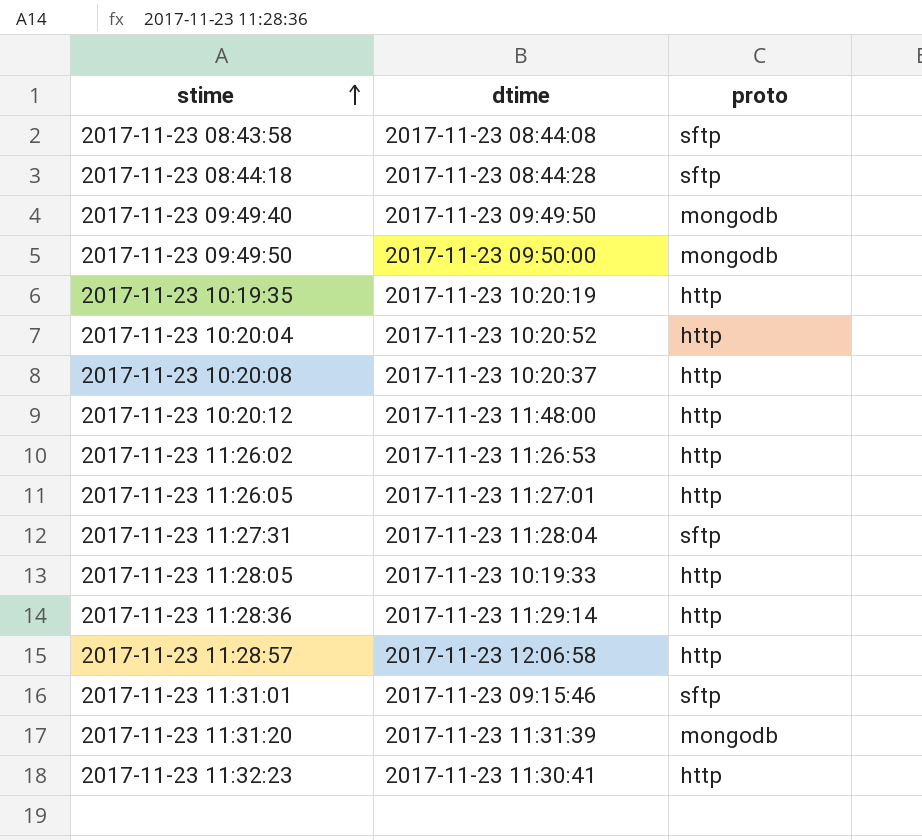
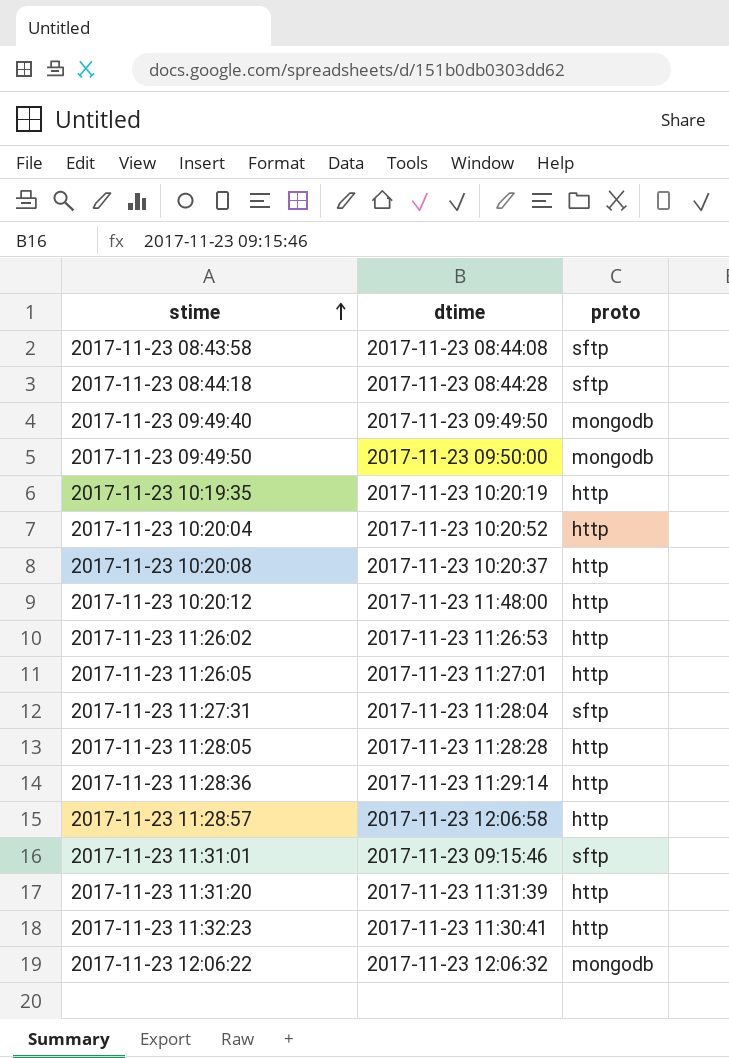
2017-11-23 11:28:05 | dtime: 2017-11-23 10:19:33 -> 2017-11-23 11:28:28
2017-11-23 11:31:20 | proto: mongodb -> http
row 2017-11-23 12:06:22: none -> 2017-11-23 12:06:32 | mongodb

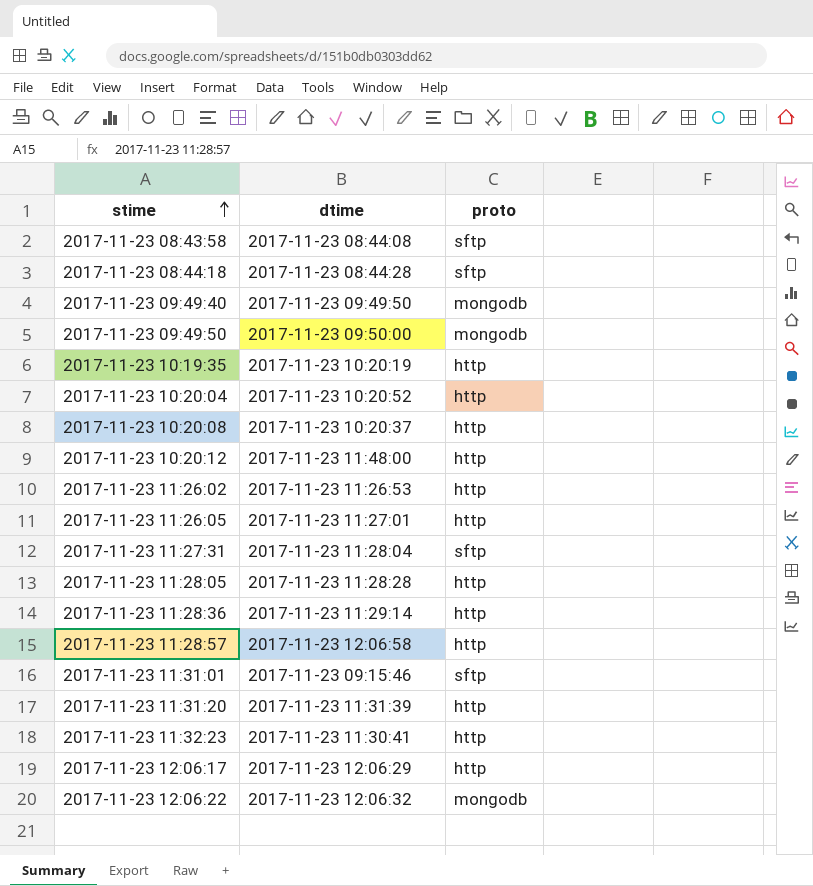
row 2017-11-23 12:06:17: none -> 2017-11-23 12:06:29 | http

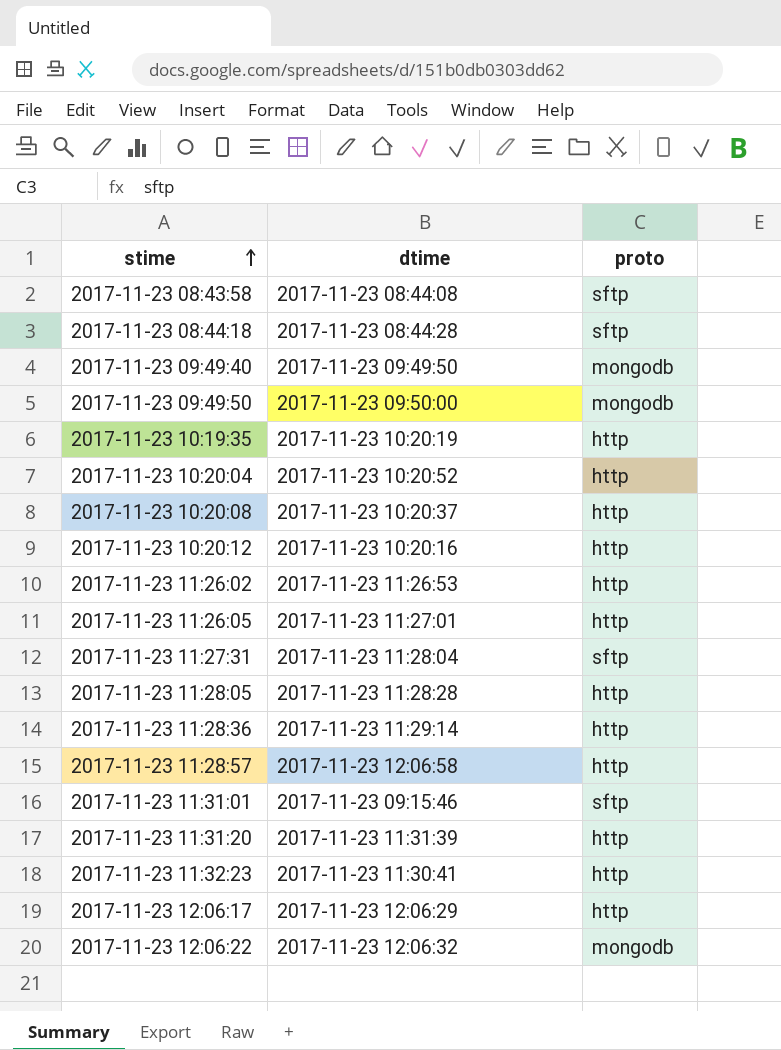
2017-11-23 10:20:12 | dtime: 2017-11-23 11:48:00 -> 2017-11-23 10:20:16

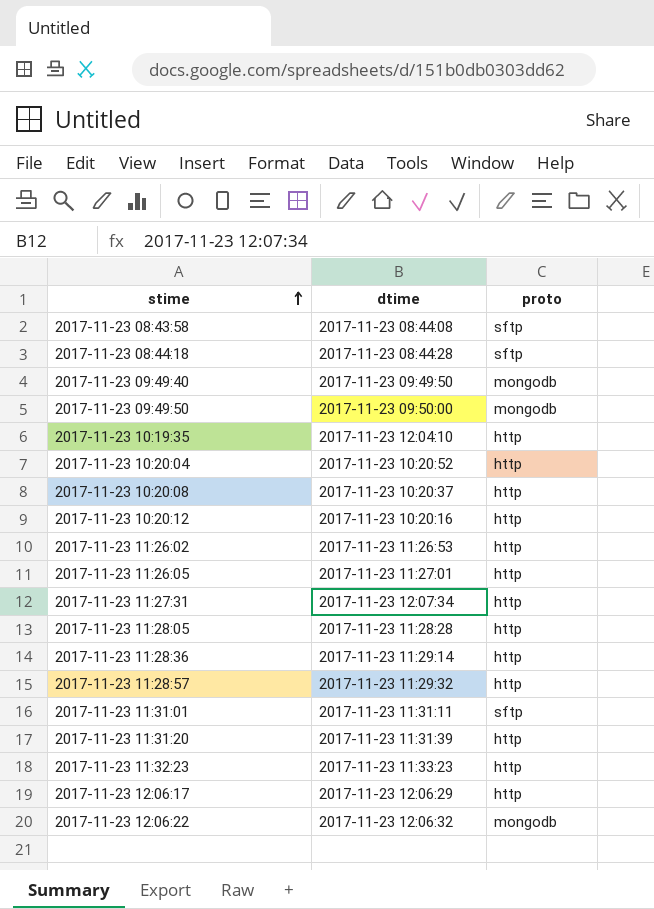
2017-11-23 10:19:35 | dtime: 2017-11-23 10:20:19 -> 2017-11-23 12:04:10
2017-11-23 11:27:31 | dtime: 2017-11-23 11:28:04 -> 2017-11-23 12:07:34
2017-11-23 11:27:31 | proto: sftp -> http
2017-11-23 11:28:57 | dtime: 2017-11-23 12:06:58 -> 2017-11-23 11:29:32
2017-11-23 11:31:01 | dtime: 2017-11-23 09:15:46 -> 2017-11-23 11:31:11
2017-11-23 11:32:23 | dtime: 2017-11-23 11:30:41 -> 2017-11-23 11:33:23

